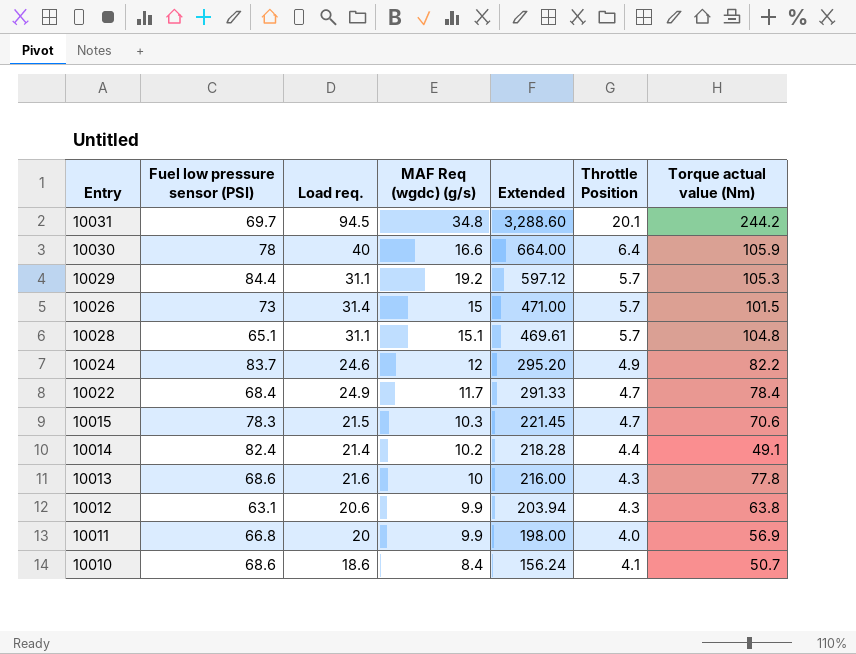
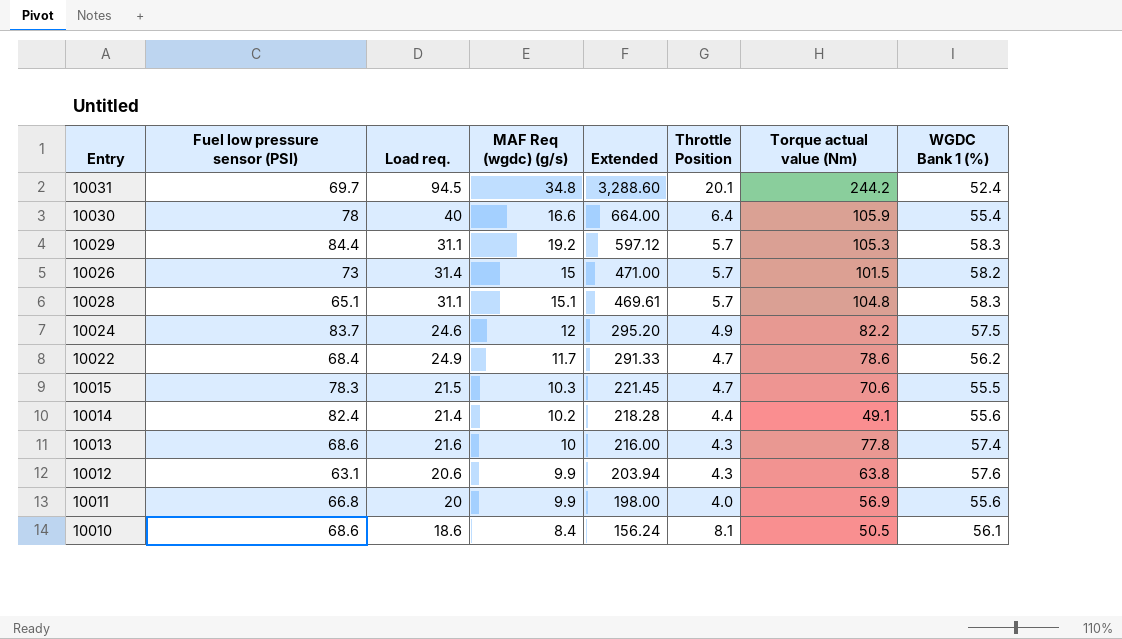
column WGDC Bank 1 (%) | position: none -> 8
10022 | Torque actual value (Nm): 78.4 -> 78.6
10010 | Throttle Position: 4.1 -> 8.1
10010 | Torque actual value (Nm): 50.7 -> 50.5

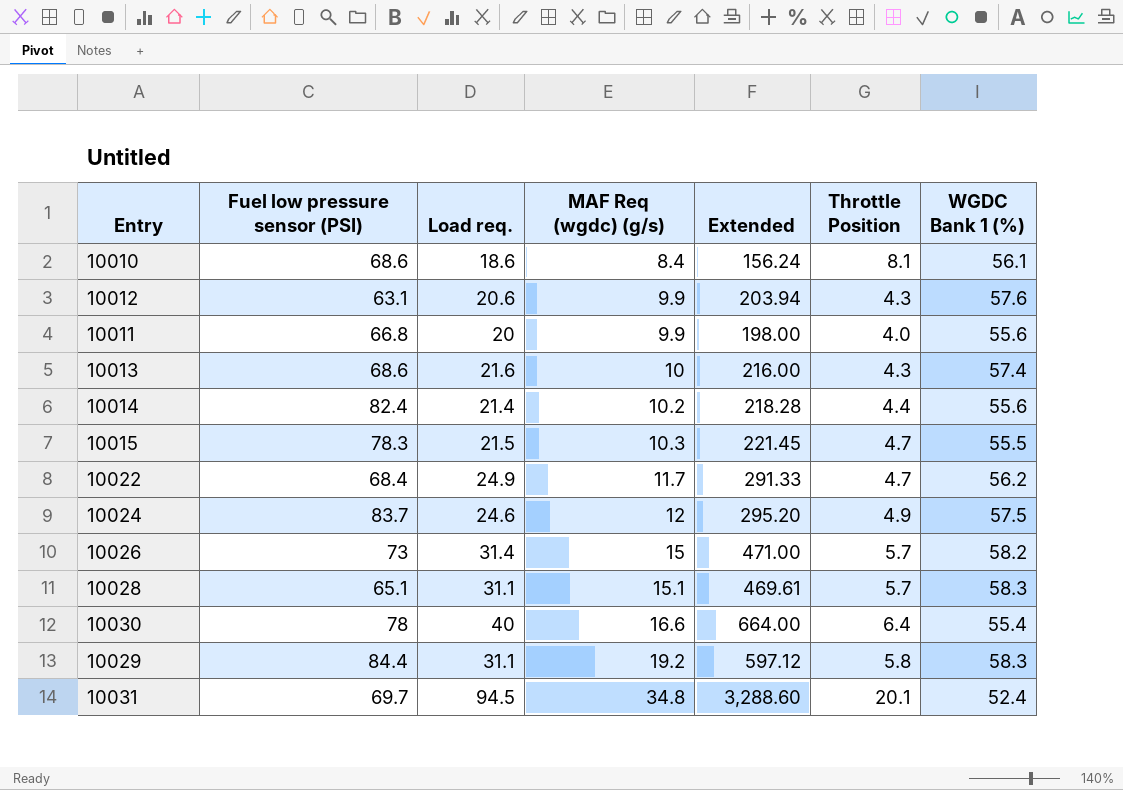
row order: Extended descending -> MAF Req (wgdc) (g/s) ascending
column Torque actual value (Nm) | position: 7 -> none
10029 | Throttle Position: 5.7 -> 5.8

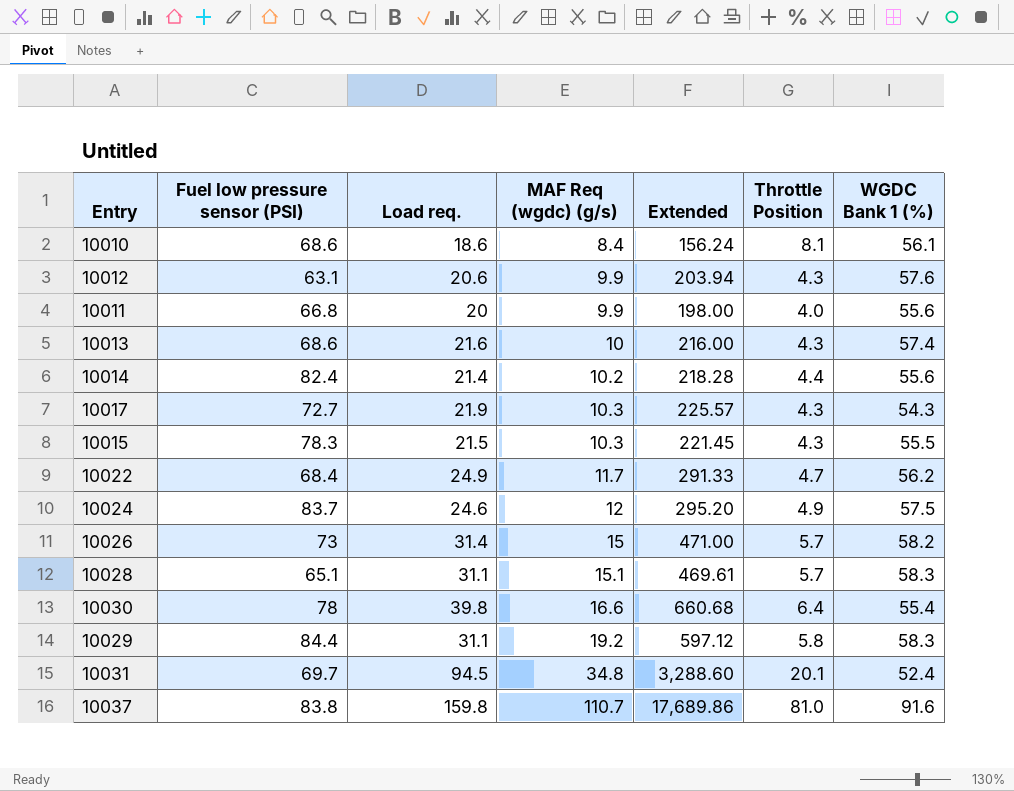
row 10017: none -> 72.7 | 21.9 | 10.3 | 225.57 | 4.3 | 54.3
10015 | Throttle Position: 4.7 -> 4.3
10030 | Load req.: 40 -> 39.8
10030 | Extended: 664.00 -> 660.68
row 10037: none -> 83.8 | 159.8 | 110.7 | 17,689.86 | 81.0 | 91.6

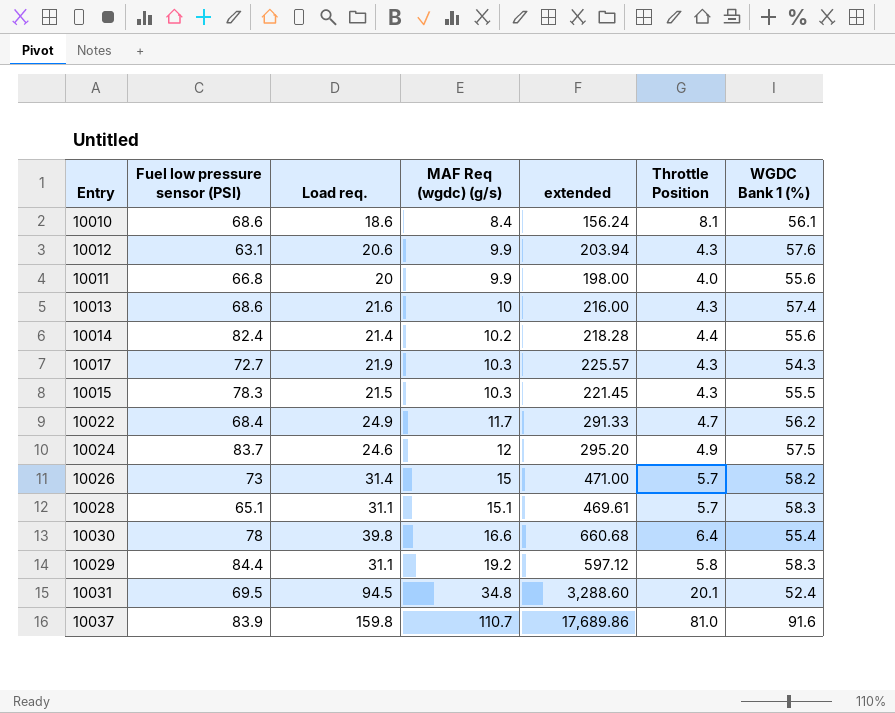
column name: Extended -> extended
10031 | Fuel low pressure sensor (PSI): 69.7 -> 69.5
10037 | Fuel low pressure sensor (PSI): 83.8 -> 83.9

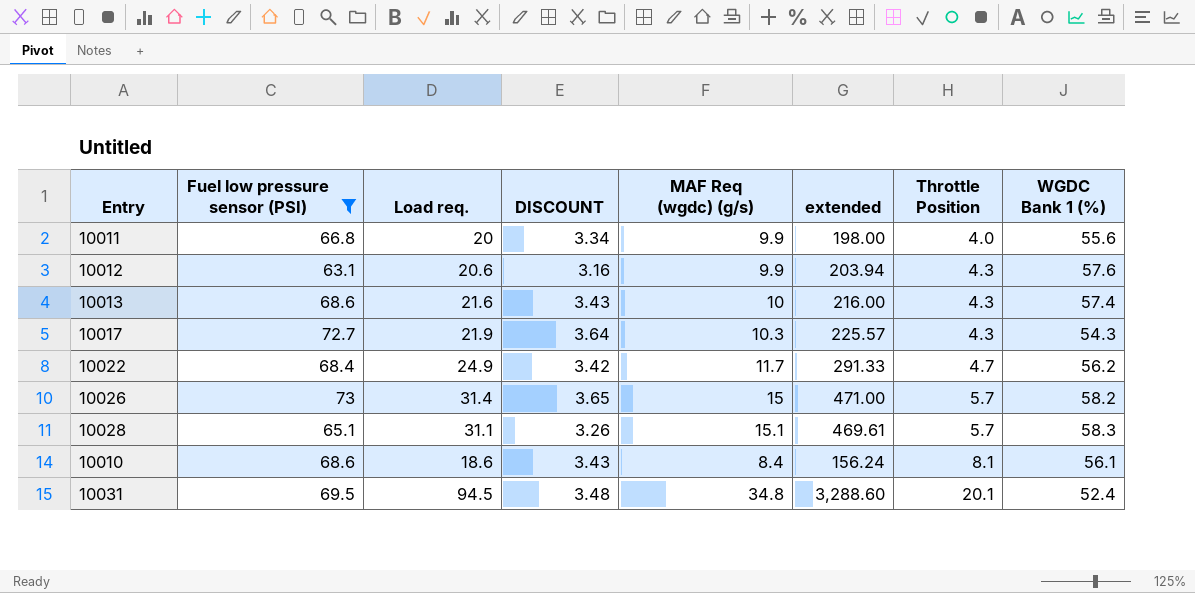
filter: none -> Fuel low pressure sensor (PSI) <= 73
row order: MAF Req (wgdc) (g/s) ascending -> Throttle Position ascending
column DISCOUNT | formula: none -> [Fuel low pressure sensor (PSI)] * 0.05

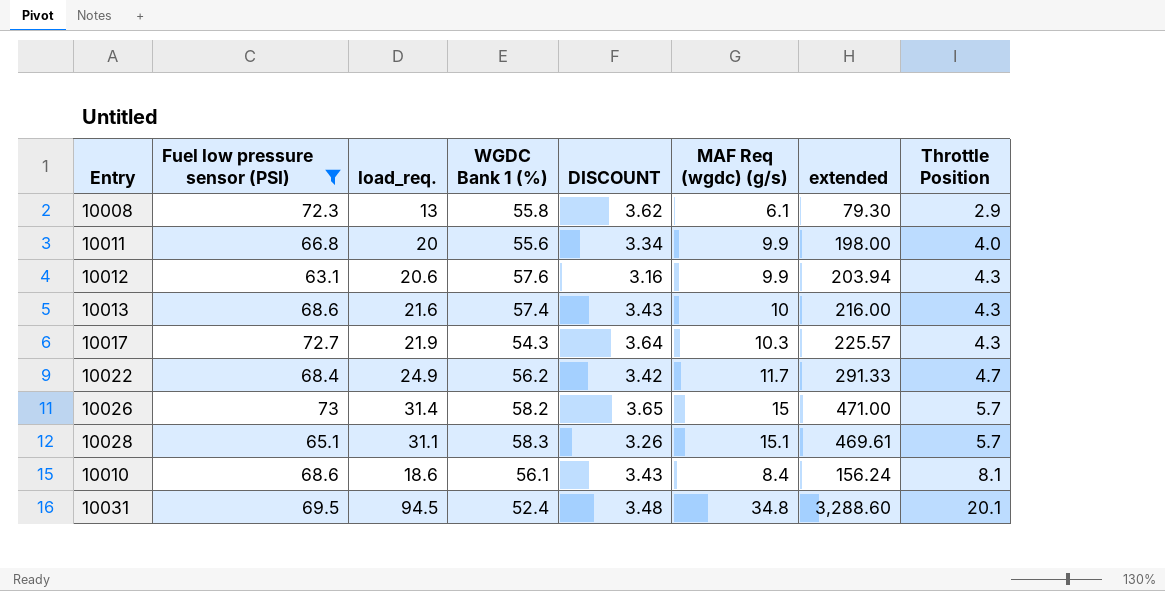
column name: Load req. -> load_req.
column WGDC Bank 1 (%) | position: 8 -> 4
row 10008: none -> 72.3 | 13 | 55.8 | 3.62 | 6.1 | 79.30 | 2.9

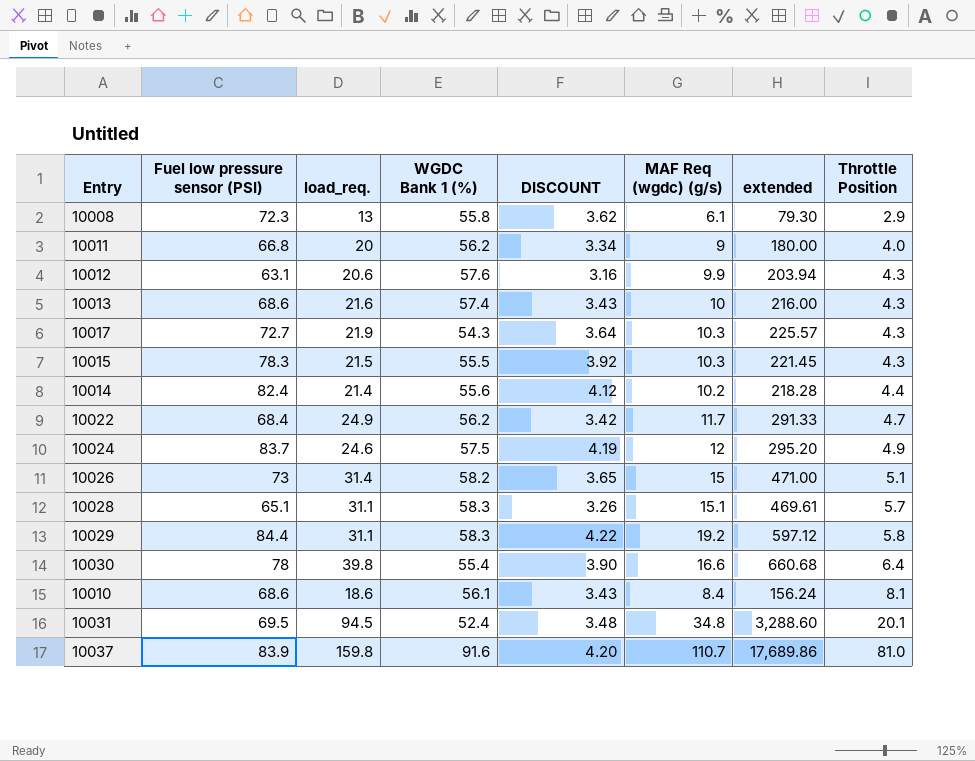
filter: Fuel low pressure sensor (PSI) <= 73 -> none
10011 | WGDC Bank 1 (%): 55.6 -> 56.2
10011 | MAF Req (wgdc) (g/s): 9.9 -> 9
10011 | extended: 198.00 -> 180.00
10026 | Throttle Position: 5.7 -> 5.1

